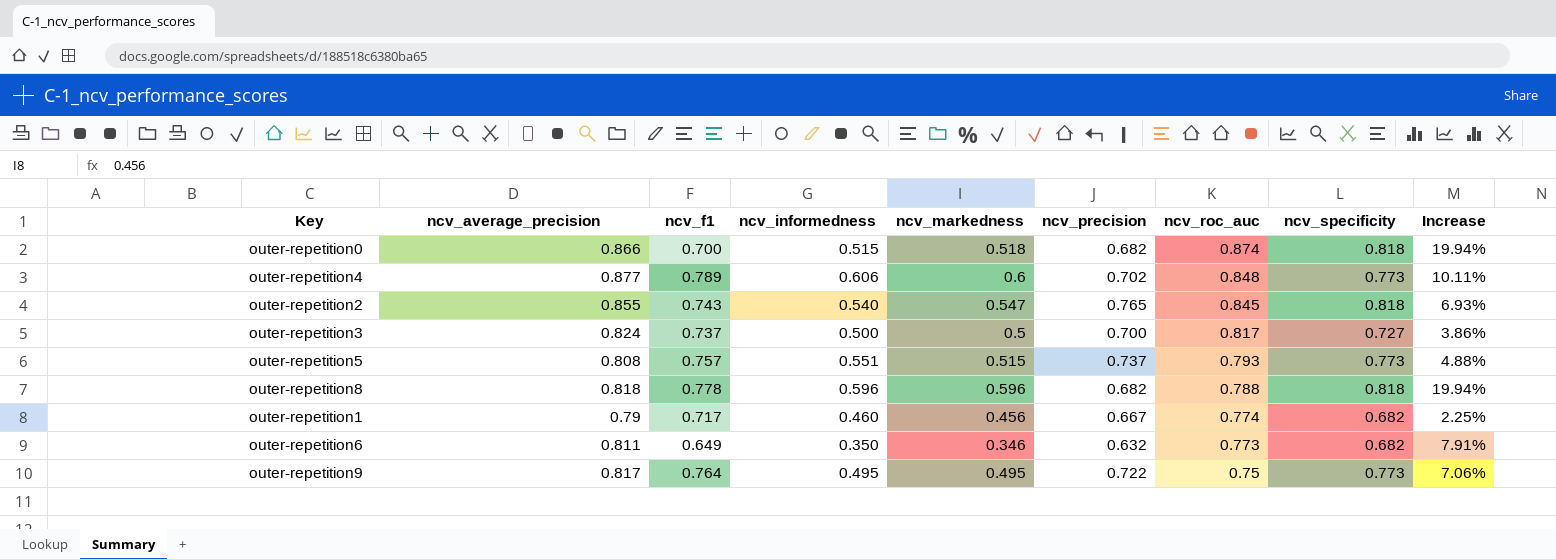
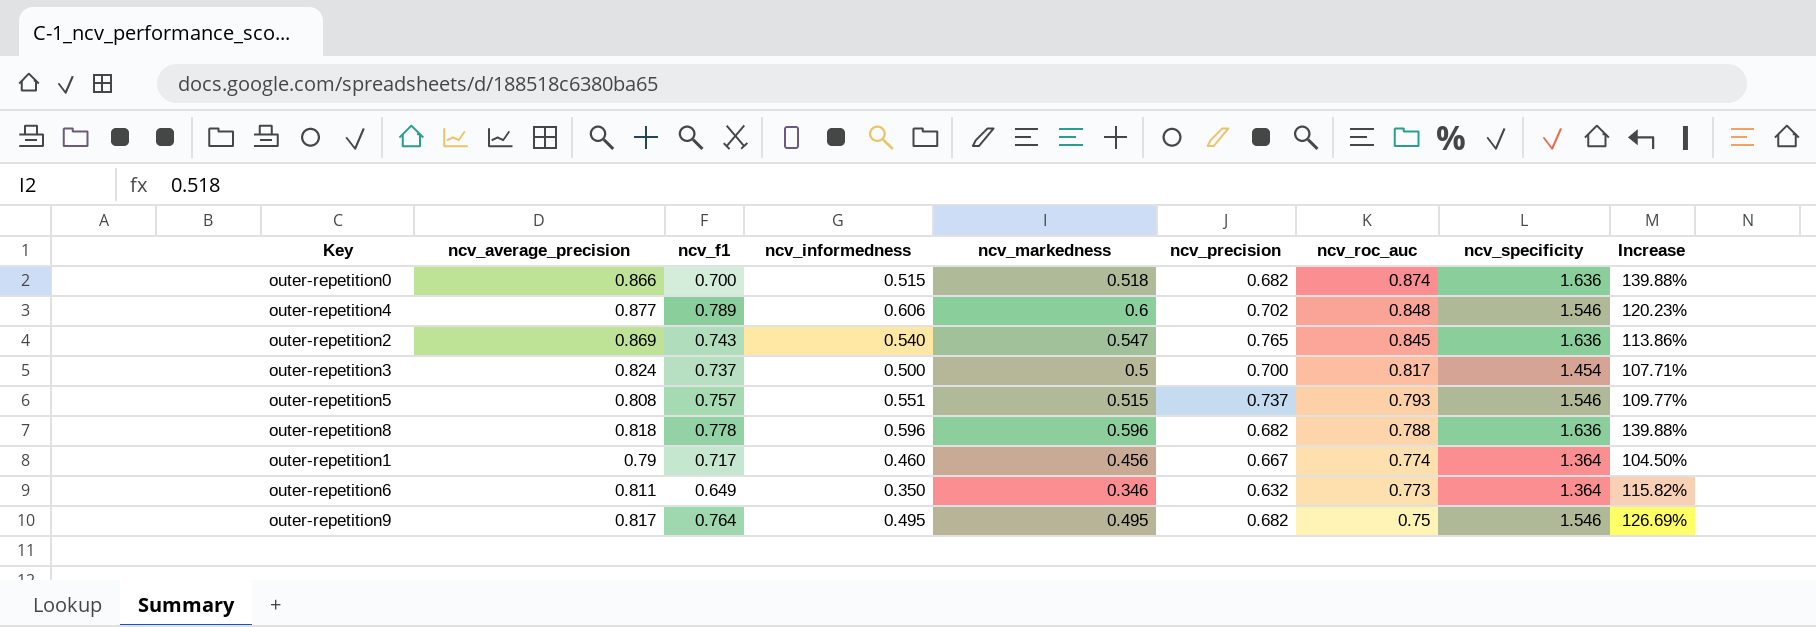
outer-repetition0 | ncv_specificity: 0.818 -> 1.636
outer-repetition0 | Increase: 19.94% -> 139.88%
outer-repetition4 | ncv_specificity: 0.773 -> 1.546
outer-repetition4 | Increase: 10.11% -> 120.23%
outer-repetition2 | ncv_average_precision: 0.855 -> 0.869
outer-repetition2 | ncv_specificity: 0.818 -> 1.636
outer-repetition2 | Increase: 6.93% -> 113.86%
outer-repetition3 | ncv_specificity: 0.727 -> 1.454
outer-repetition3 | Increase: 3.86% -> 107.71%
outer-repetition5 | ncv_specificity: 0.773 -> 1.546
outer-repetition5 | Increase: 4.88% -> 109.77%
outer-repetition8 | ncv_specificity: 0.818 -> 1.636
outer-repetition8 | Increase: 19.94% -> 139.88%
outer-repetition1 | ncv_specificity: 0.682 -> 1.364
outer-repetition1 | Increase: 2.25% -> 104.50%
outer-repetition6 | ncv_specificity: 0.682 -> 1.364
outer-repetition6 | Increase: 7.91% -> 115.82%
outer-repetition9 | ncv_precision: 0.722 -> 0.682
outer-repetition9 | ncv_specificity: 0.773 -> 1.546
outer-repetition9 | Increase: 7.06% -> 126.69%

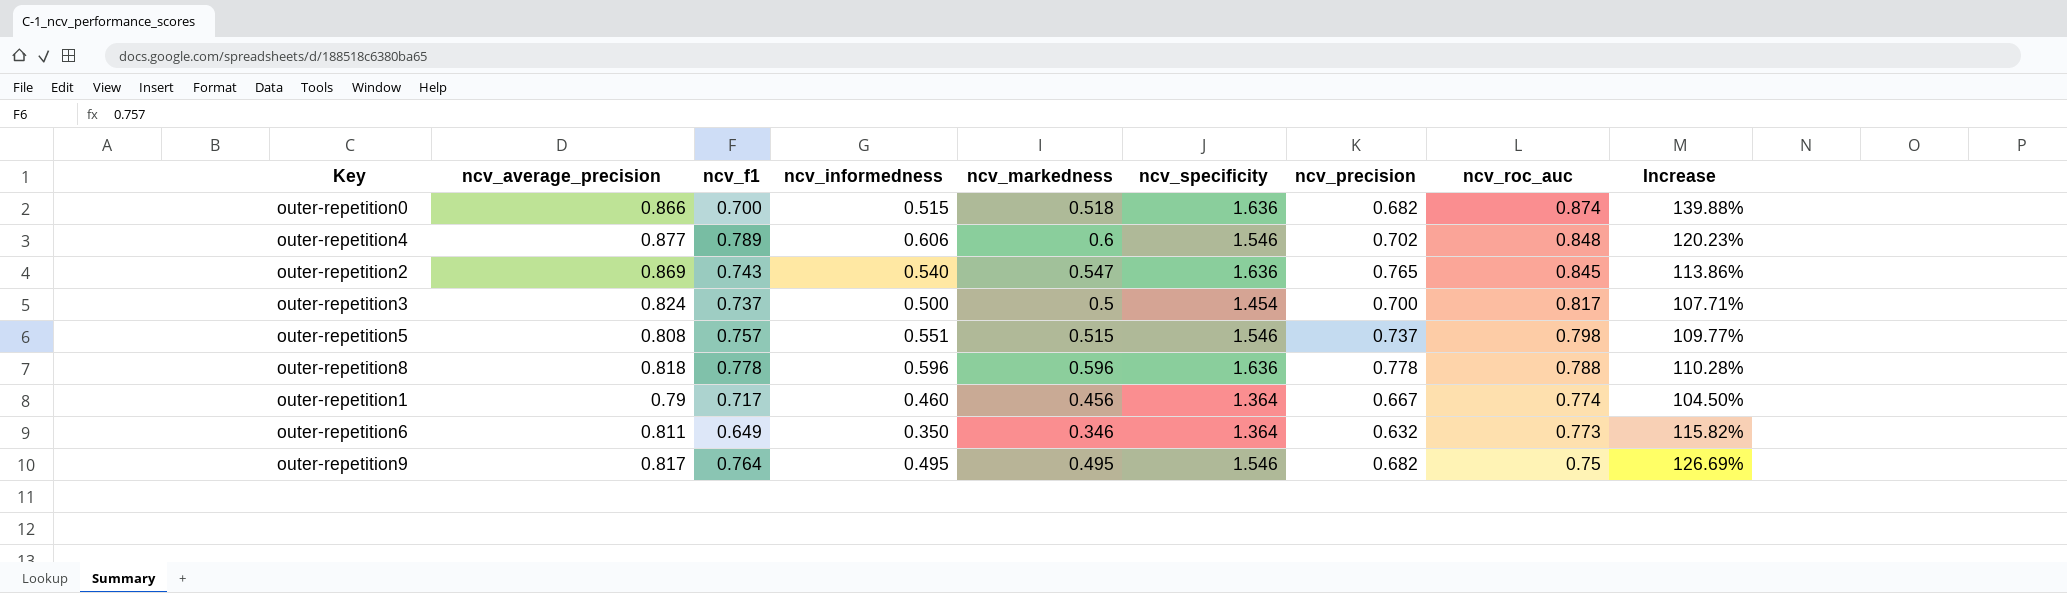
column ncv_specificity | position: 8 -> 6
outer-repetition5 | ncv_roc_auc: 0.793 -> 0.798
outer-repetition8 | ncv_precision: 0.682 -> 0.778
outer-repetition8 | Increase: 139.88% -> 110.28%

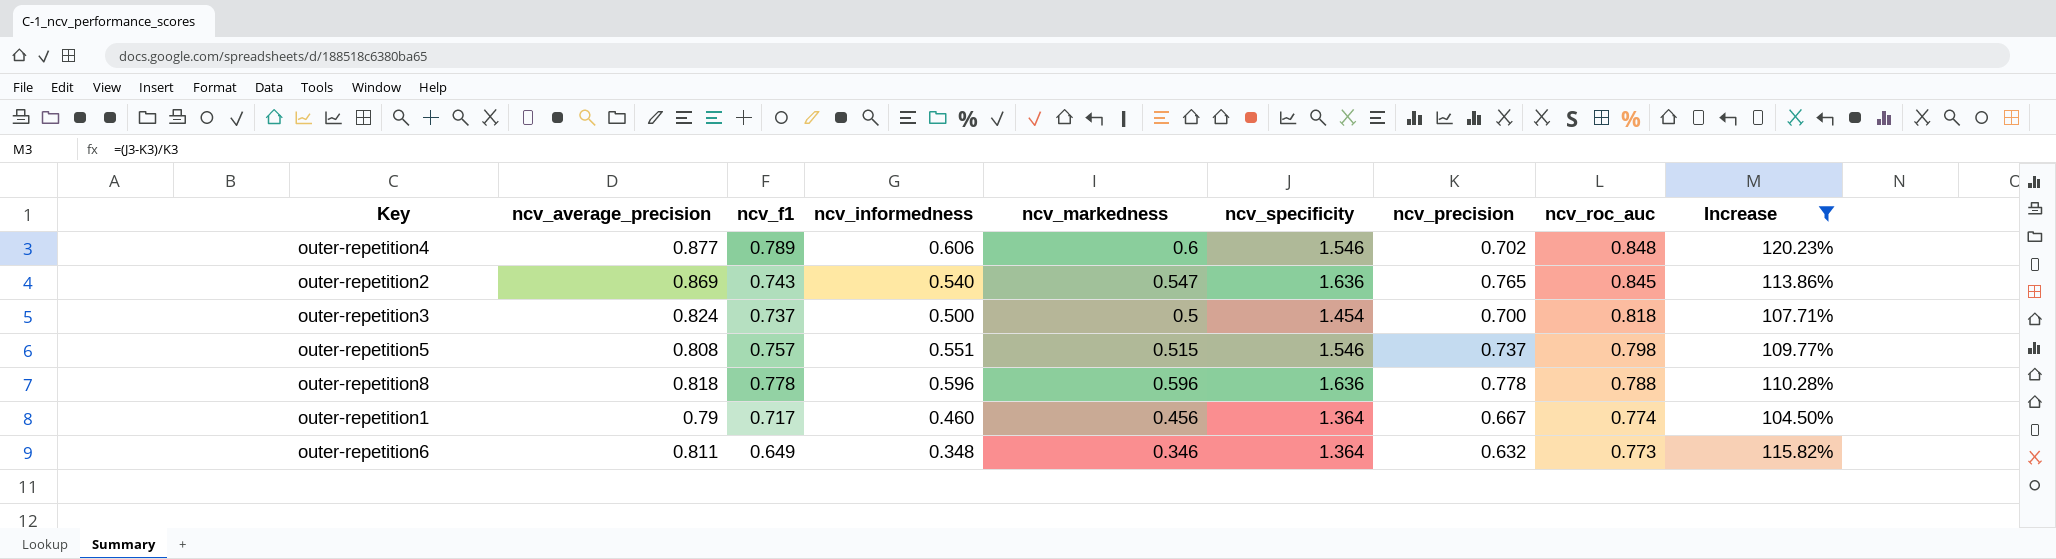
filter: none -> Increase <= 120.23%
outer-repetition3 | ncv_roc_auc: 0.817 -> 0.818
outer-repetition6 | ncv_informedness: 0.350 -> 0.348

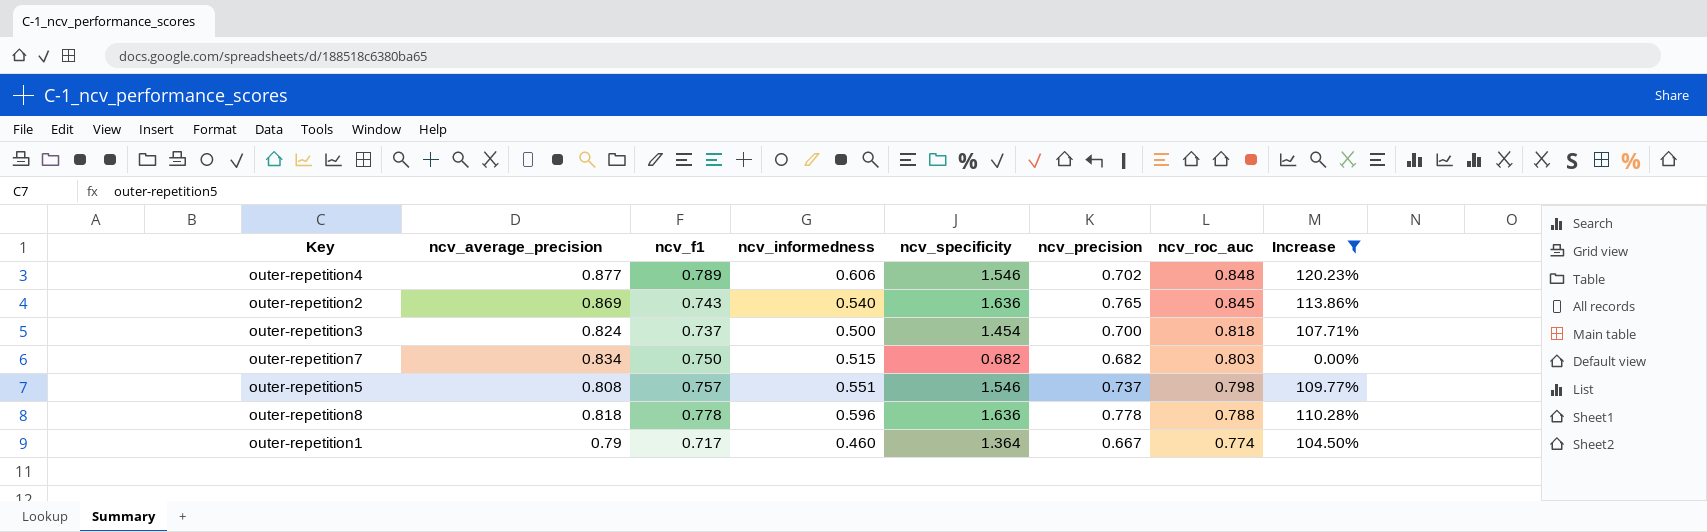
column ncv_markedness | position: 5 -> none
row outer-repetition6: 0.811 | 0.649 | 0.348 | 0.346 | 1.364 | 0.632 | 0.773 | 115.82% -> none
row outer-repetition7: none -> 0.834 | 0.750 | 0.515 | 0.682 | 0.682 | 0.803 | 0.00%

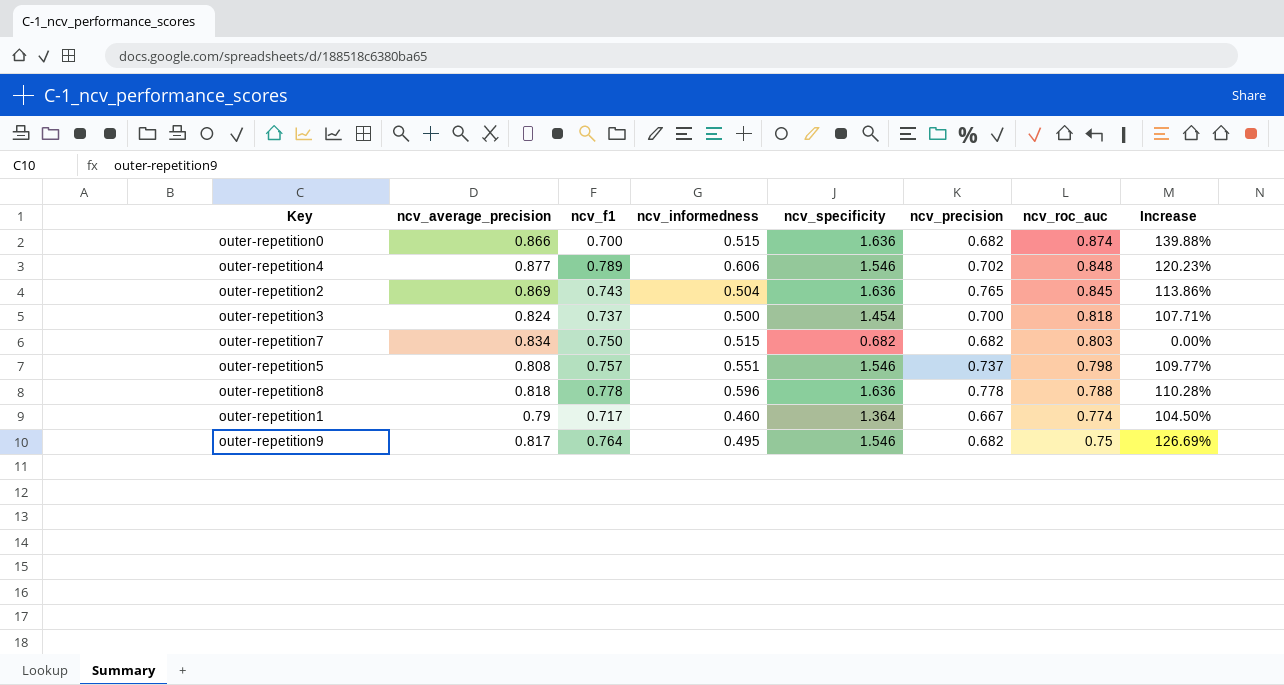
filter: Increase <= 120.23% -> none
outer-repetition2 | ncv_informedness: 0.540 -> 0.504

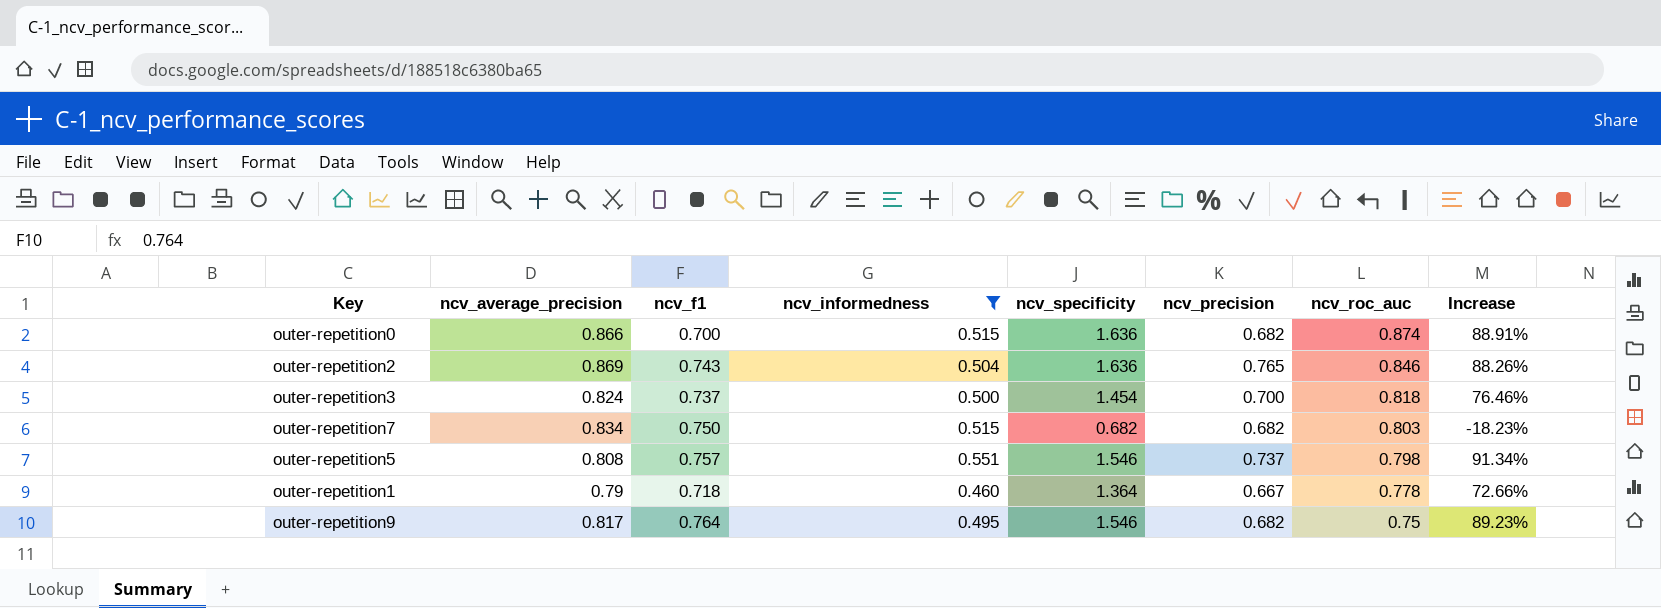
filter: none -> ncv_informedness <= 0.551
column Increase | formula: ([ncv_specificity] - [ncv_precision]) / [ncv_precision] -> ([ncv_specificity] - [ncv_average_precision]) / [ncv_average_precision]
outer-repetition2 | ncv_roc_auc: 0.845 -> 0.846
outer-repetition1 | ncv_f1: 0.717 -> 0.718
outer-repetition1 | ncv_roc_auc: 0.774 -> 0.778

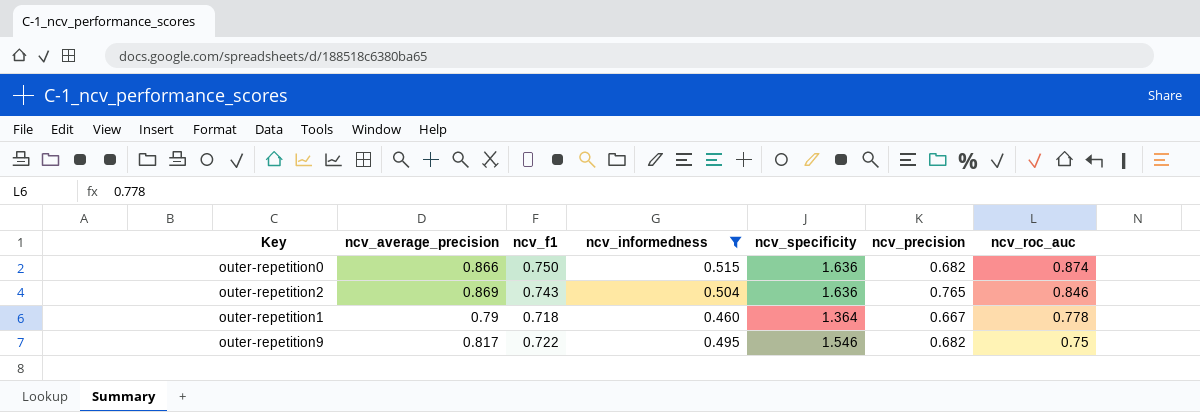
column Increase | formula: ([ncv_specificity] - [ncv_average_precision]) / [ncv_average_precision] -> none
row outer-repetition3: 0.824 | 0.737 | 0.500 | 1.454 | 0.700 | 0.818 | 76.46% -> none
row outer-repetition7: 0.834 | 0.750 | 0.515 | 0.682 | 0.682 | 0.803 | -18.23% -> none
row outer-repetition5: 0.808 | 0.757 | 0.551 | 1.546 | 0.737 | 0.798 | 91.34% -> none
outer-repetition0 | ncv_f1: 0.700 -> 0.750
outer-repetition9 | ncv_f1: 0.764 -> 0.722

